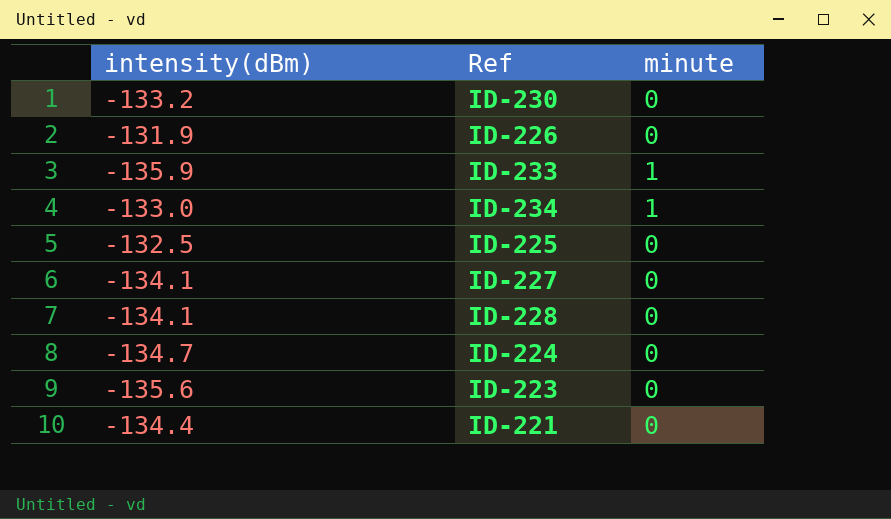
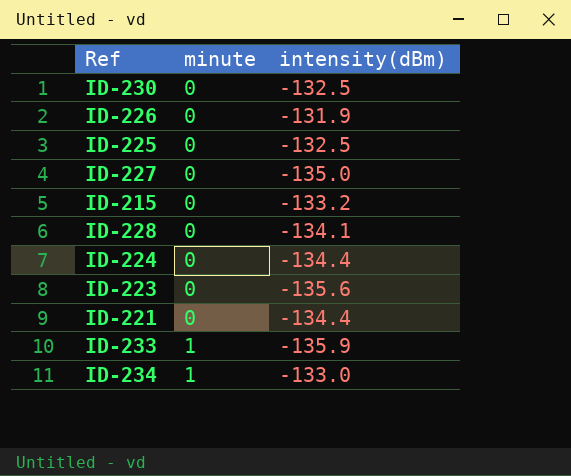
row order: none -> minute ascending
column intensity(dBm) | position: 1 -> 3
ID-230 | intensity(dBm): -133.2 -> -132.5
ID-227 | intensity(dBm): -134.1 -> -135.0
row ID-215: none -> 0 | -133.2
ID-224 | intensity(dBm): -134.7 -> -134.4

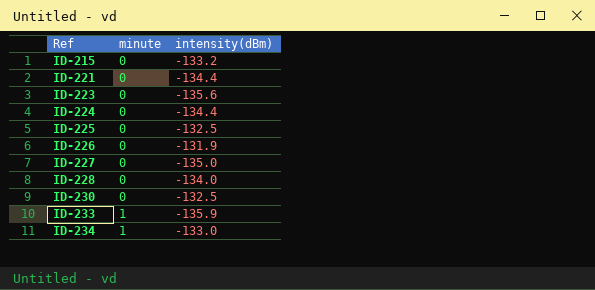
row order: minute ascending -> Ref ascending
ID-228 | intensity(dBm): -134.1 -> -134.0

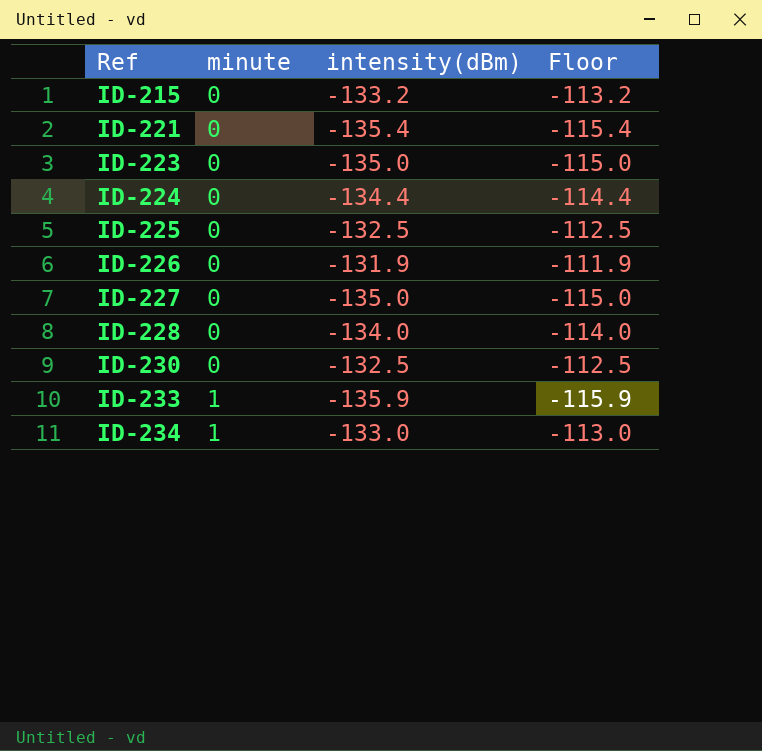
column Floor | formula: none -> [intensity(dBm)] + 20
ID-221 | intensity(dBm): -134.4 -> -135.4
ID-223 | intensity(dBm): -135.6 -> -135.0

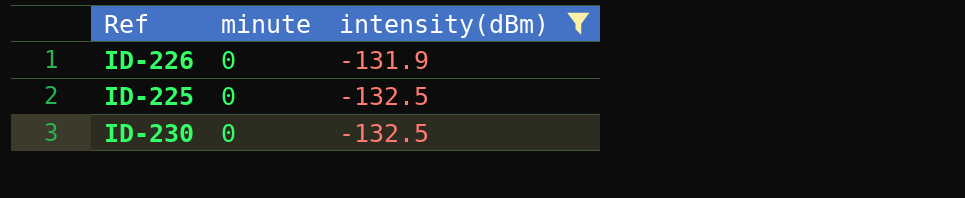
filter: none -> intensity(dBm) >= -132.5
row order: Ref ascending -> intensity(dBm) descending
column Floor | formula: [intensity(dBm)] + 20 -> none

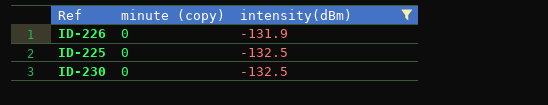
column name: minute -> minute (copy)

